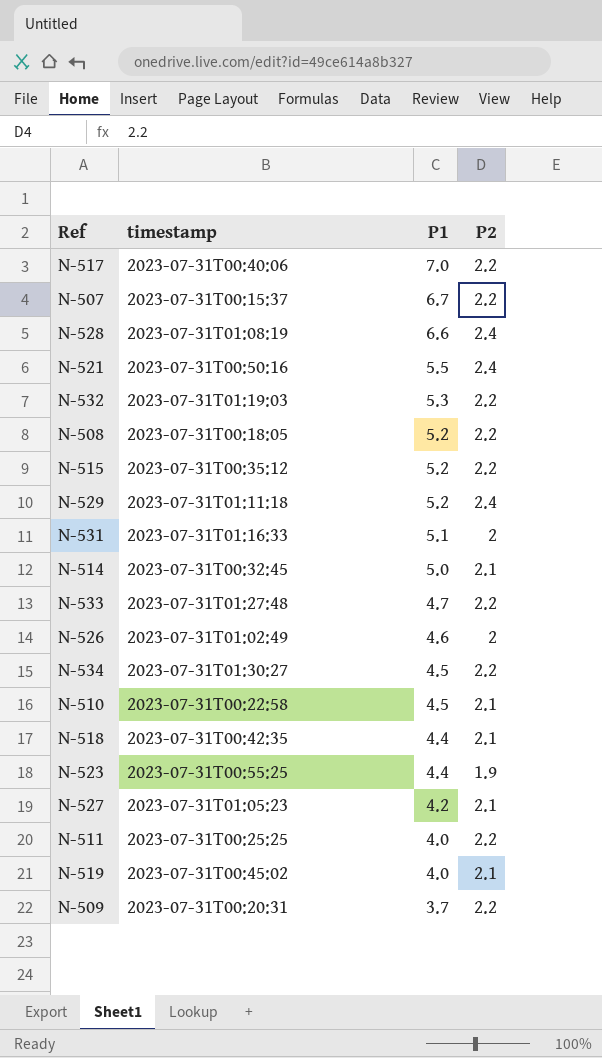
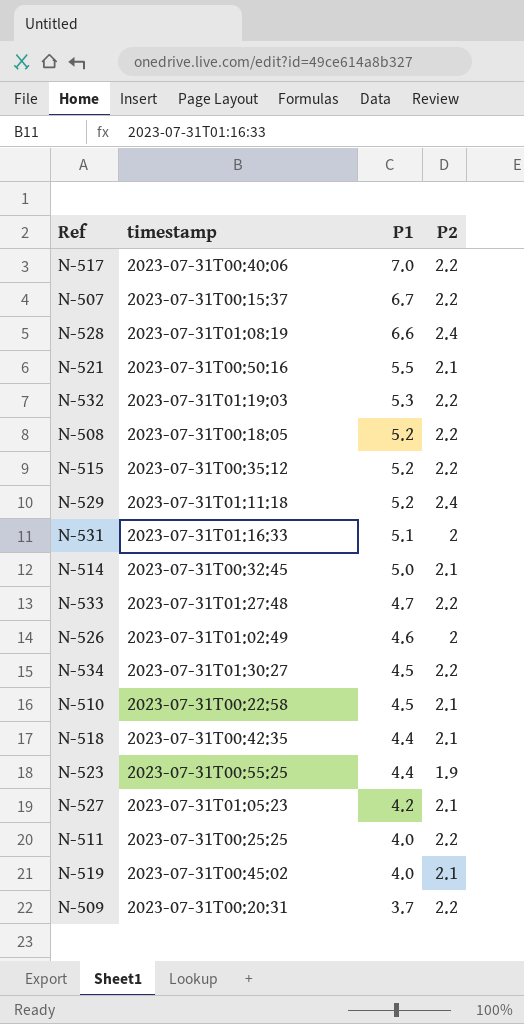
N-521 | P2: 2.4 -> 2.1

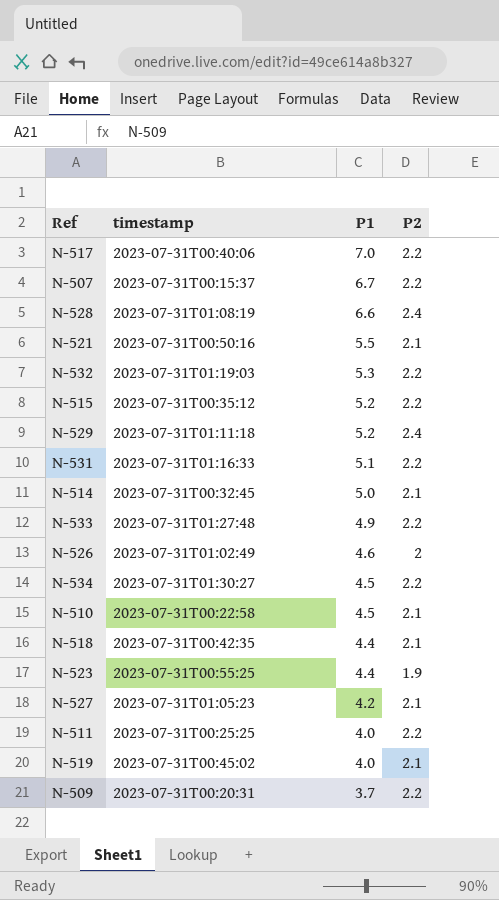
row N-508: 2023-07-31T00:18:05 | 5.2 | 2.2 -> none
N-531 | P2: 2 -> 2.2
N-533 | P1: 4.7 -> 4.9

